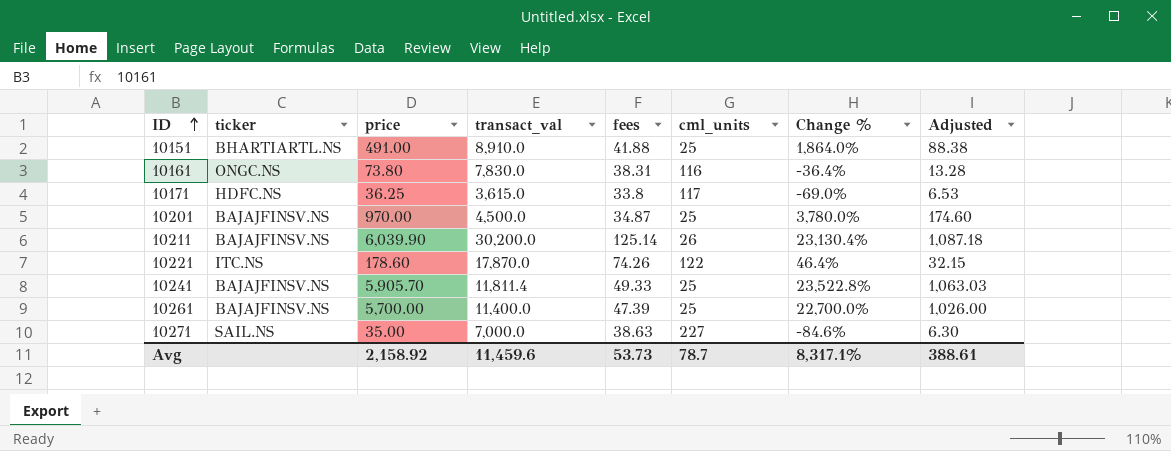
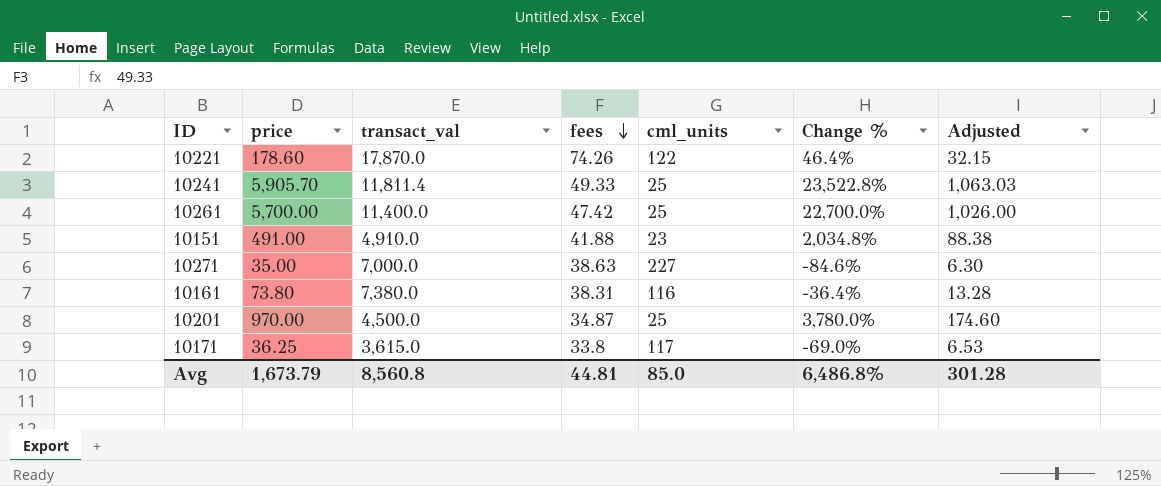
row order: ID ascending -> fees descending
column ticker | position: 2 -> none
row 10211: BAJAJFINSV.NS | 6,039.90 | 30,200.0 | 125.14 | 26 | 23,130.4% | 1,087.18 -> none
10261 | fees: 47.39 -> 47.42
10151 | transact_val: 8,910.0 -> 4,910.0
10151 | cml_units: 25 -> 23
10151 | Change %: 1,864.0% -> 2,034.8%
10161 | transact_val: 7,830.0 -> 7,380.0
Avg | price: 2,158.92 -> 1,673.79
Avg | transact_val: 11,459.6 -> 8,560.8
Avg | fees: 53.73 -> 44.81
Avg | cml_units: 78.7 -> 85.0
Avg | Change %: 8,317.1% -> 6,486.8%
Avg | Adjusted: 388.61 -> 301.28

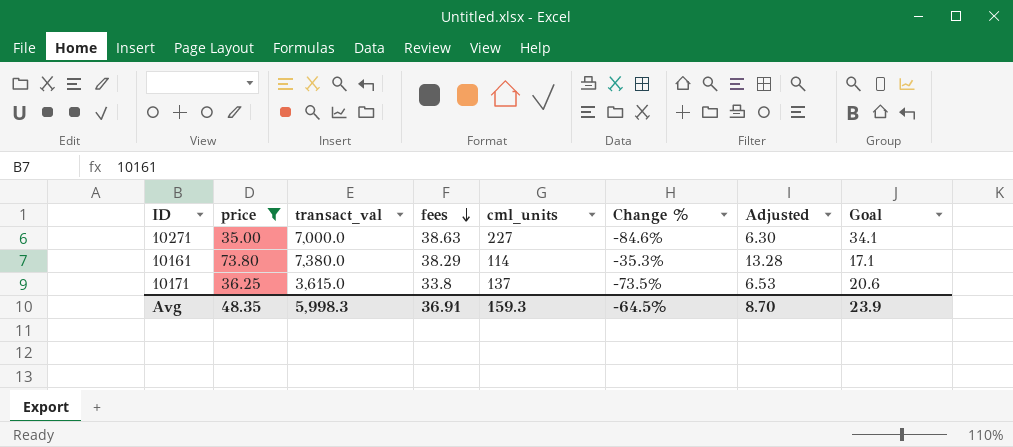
filter: none -> price <= 73.80
column Goal | formula: none -> [cml_units] * 0.15
10161 | fees: 38.31 -> 38.29
10161 | cml_units: 116 -> 114
10161 | Change %: -36.4% -> -35.3%
10171 | cml_units: 117 -> 137
10171 | Change %: -69.0% -> -73.5%
Avg | price: 1,673.79 -> 48.35
Avg | transact_val: 8,560.8 -> 5,998.3
Avg | fees: 44.81 -> 36.91
Avg | cml_units: 85.0 -> 159.3
Avg | Change %: 6,486.8% -> -64.5%
Avg | Adjusted: 301.28 -> 8.70

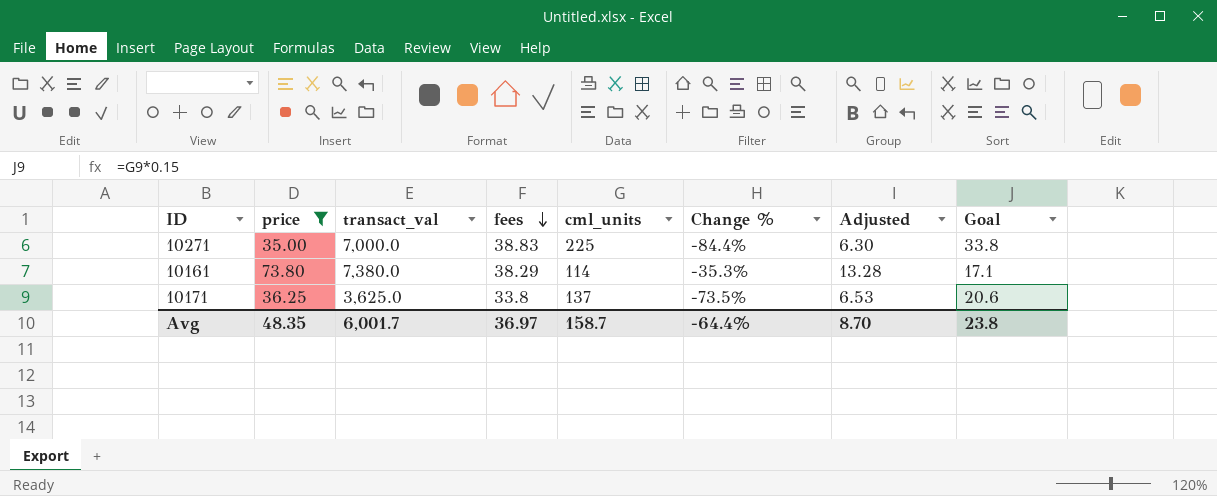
10271 | fees: 38.63 -> 38.83
10271 | cml_units: 227 -> 225
10271 | Change %: -84.6% -> -84.4%
10271 | Goal: 34.1 -> 33.8
10171 | transact_val: 3,615.0 -> 3,625.0
Avg | transact_val: 5,998.3 -> 6,001.7
Avg | fees: 36.91 -> 36.97
Avg | cml_units: 159.3 -> 158.7
Avg | Change %: -64.5% -> -64.4%
Avg | Goal: 23.9 -> 23.8

